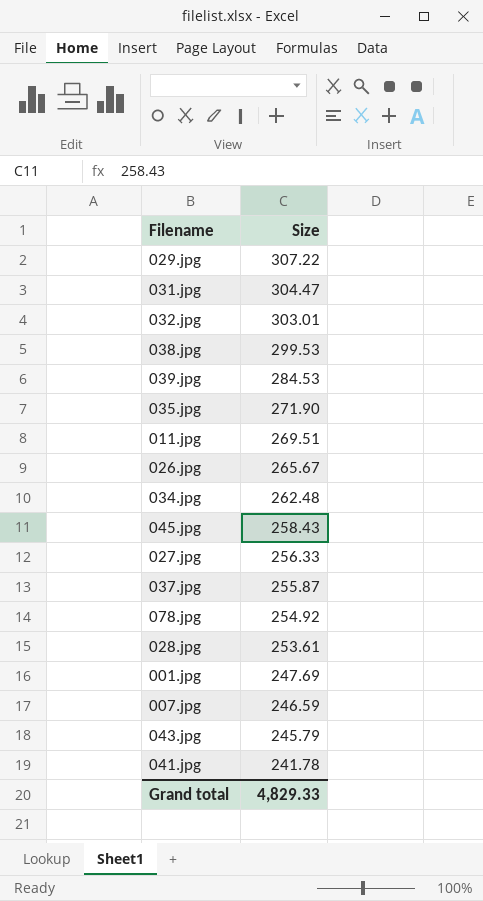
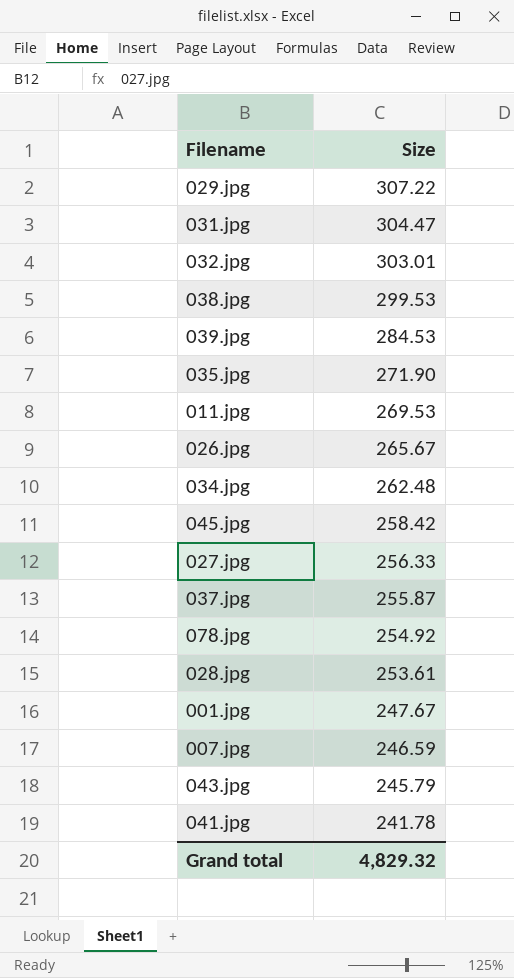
011.jpg | Size: 269.51 -> 269.53
045.jpg | Size: 258.43 -> 258.42
001.jpg | Size: 247.69 -> 247.67
Grand total | Size: 4,829.33 -> 4,829.32

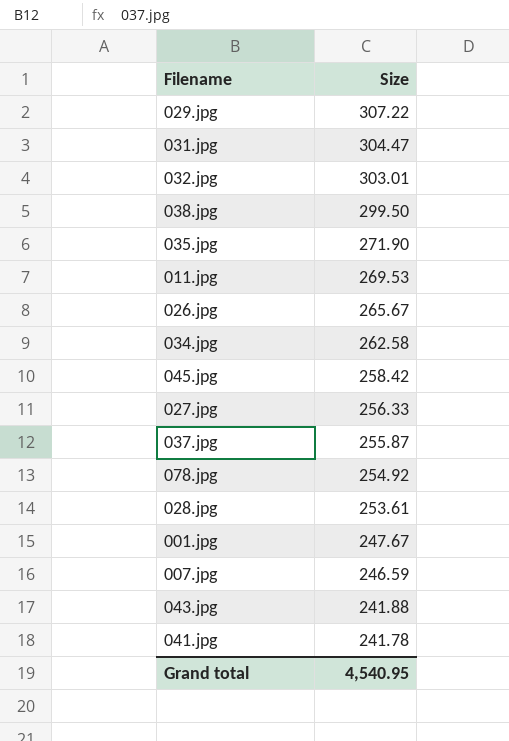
row 039.jpg: 284.53 -> none
038.jpg | Size: 299.53 -> 299.50
034.jpg | Size: 262.48 -> 262.58
043.jpg | Size: 245.79 -> 241.88
Grand total | Size: 4,829.32 -> 4,540.95

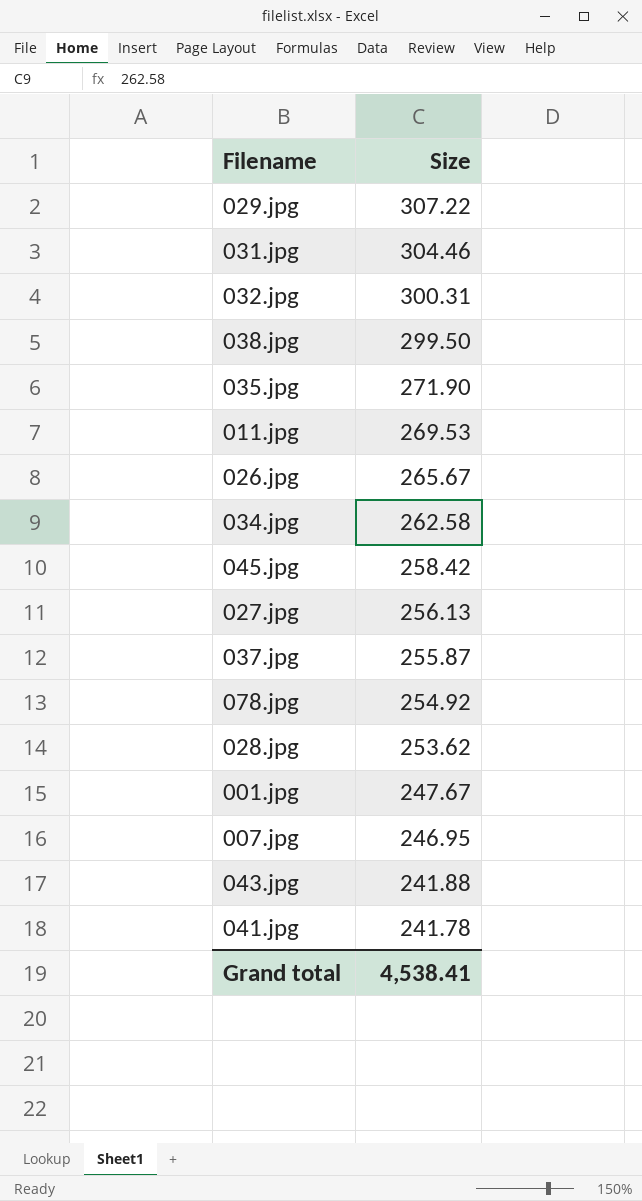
031.jpg | Size: 304.47 -> 304.46
032.jpg | Size: 303.01 -> 300.31
027.jpg | Size: 256.33 -> 256.13
028.jpg | Size: 253.61 -> 253.62
007.jpg | Size: 246.59 -> 246.95
Grand total | Size: 4,540.95 -> 4,538.41

